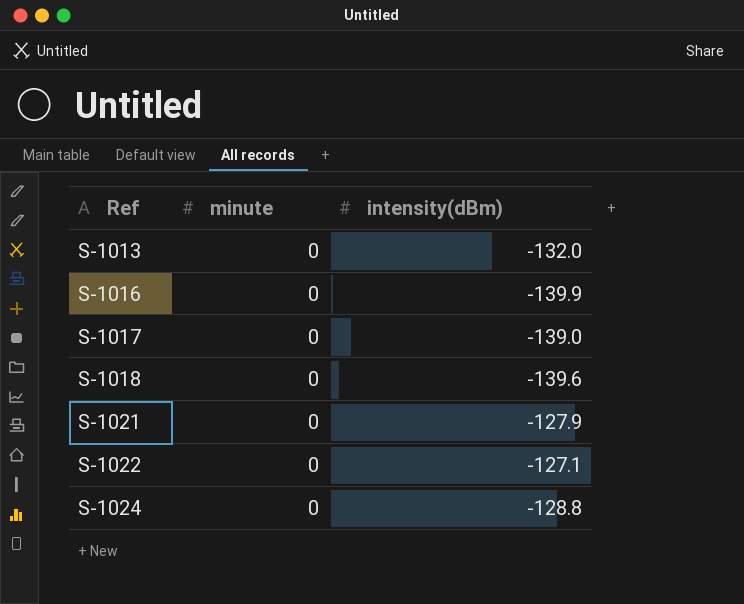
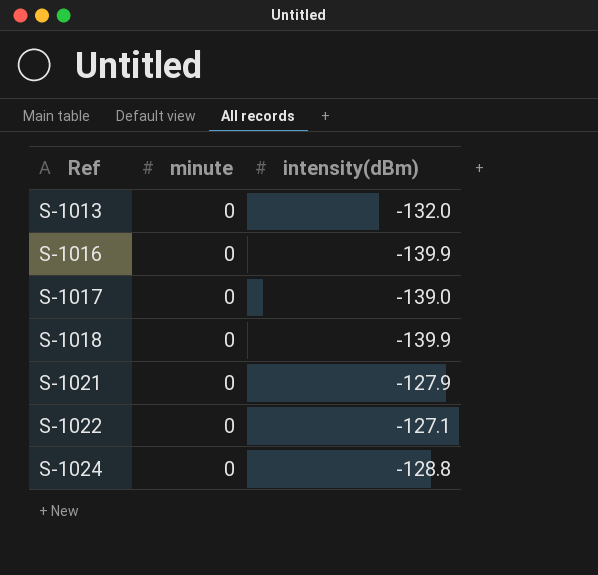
S-1018 | intensity(dBm): -139.6 -> -139.9

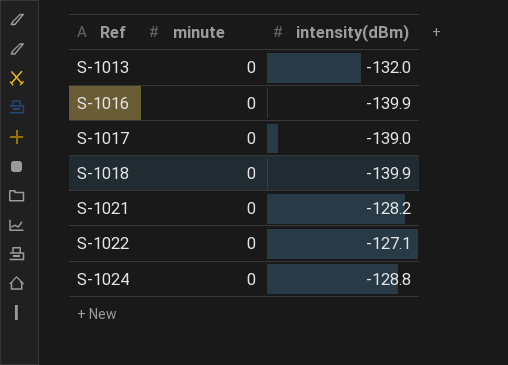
S-1021 | intensity(dBm): -127.9 -> -128.2

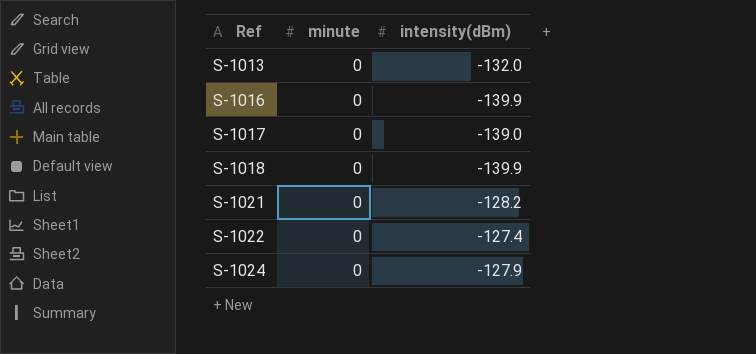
S-1022 | intensity(dBm): -127.1 -> -127.4
S-1024 | intensity(dBm): -128.8 -> -127.9

